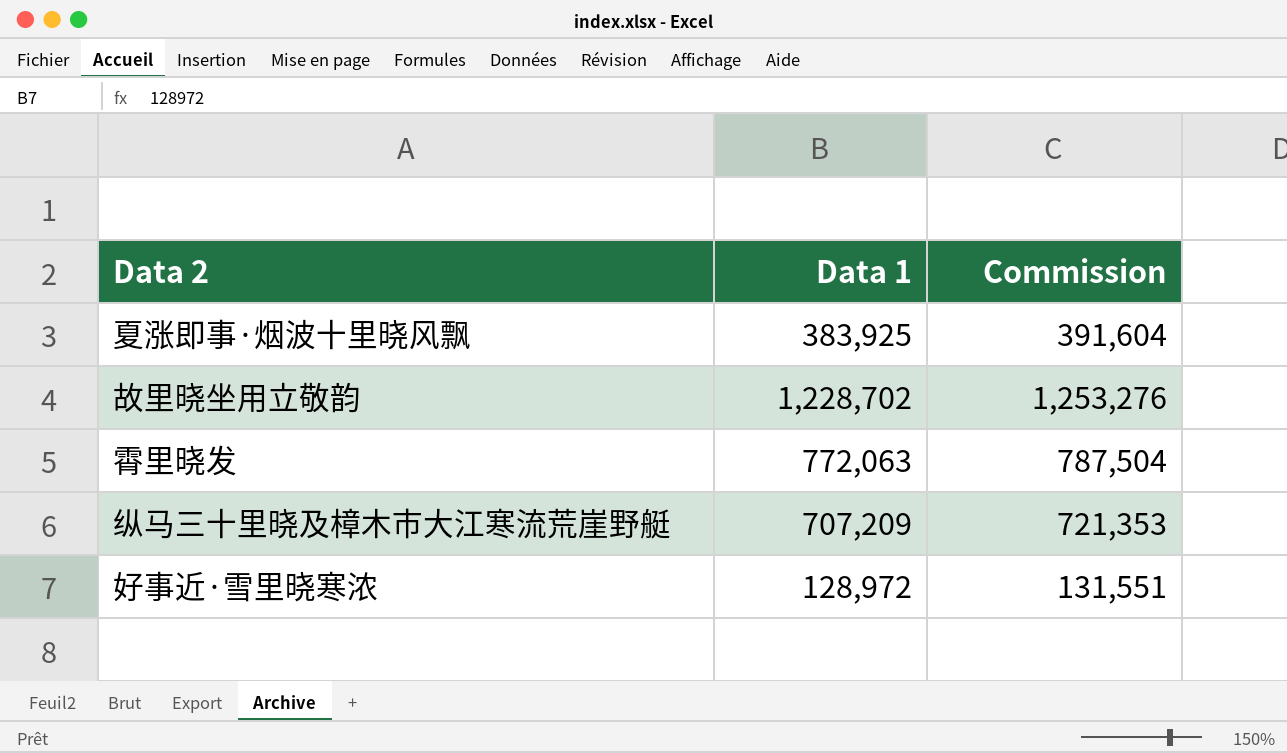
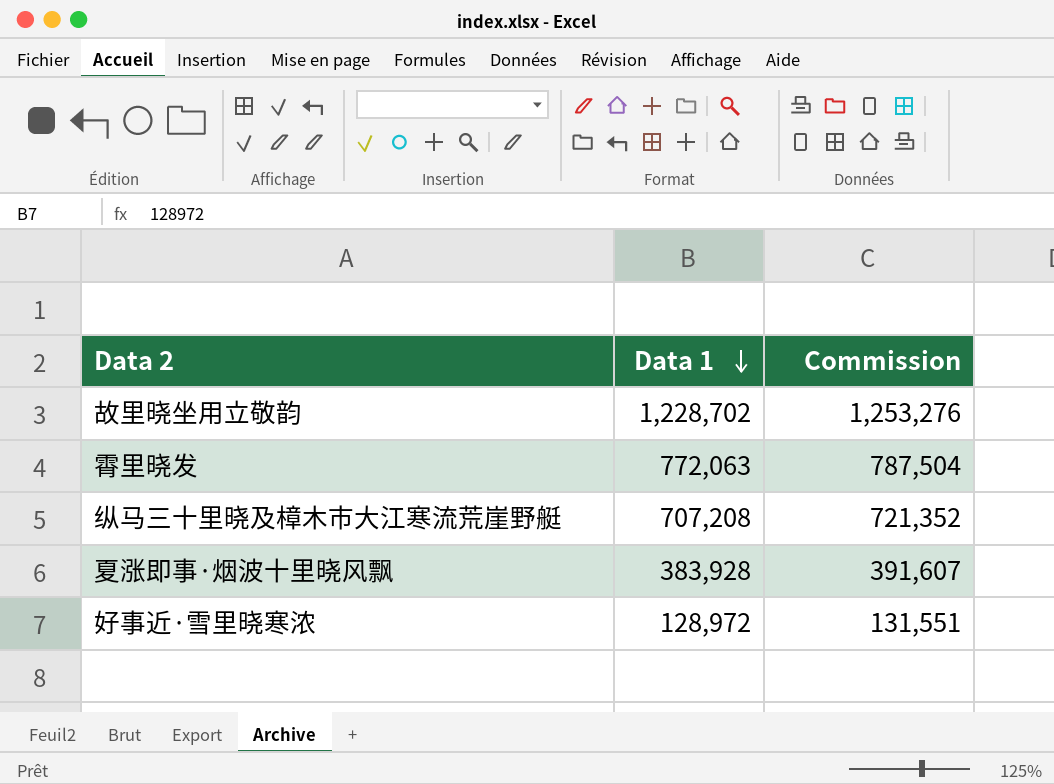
row order: none -> Data 1 descending
纵马三十里晓及樟木市大江寒流荒崖野艇 | Data 1: 707,209 -> 707,208
纵马三十里晓及樟木市大江寒流荒崖野艇 | Commission: 721,353 -> 721,352
夏涨即事·烟波十里晓风飘 | Data 1: 383,925 -> 383,928
夏涨即事·烟波十里晓风飘 | Commission: 391,604 -> 391,607

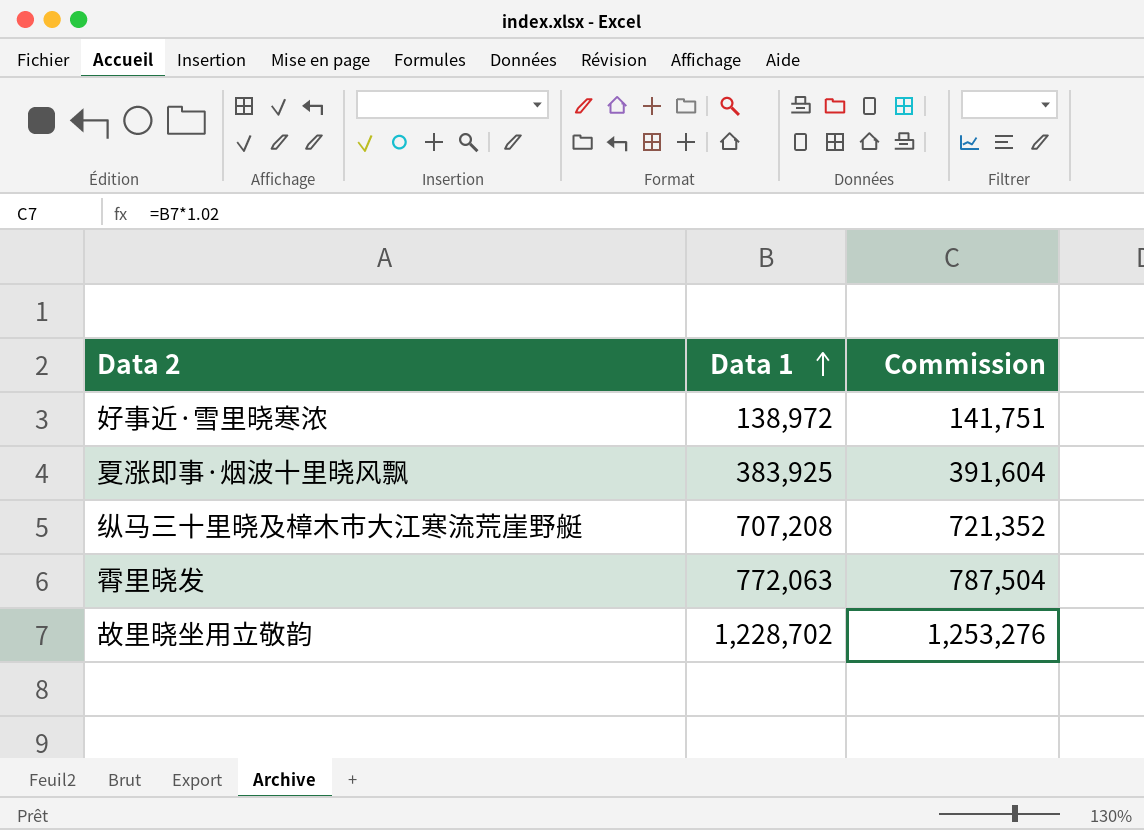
row order: Data 1 descending -> Data 1 ascending
好事近·雪里晓寒浓 | Data 1: 128,972 -> 138,972
好事近·雪里晓寒浓 | Commission: 131,551 -> 141,751
夏涨即事·烟波十里晓风飘 | Data 1: 383,928 -> 383,925
夏涨即事·烟波十里晓风飘 | Commission: 391,607 -> 391,604

